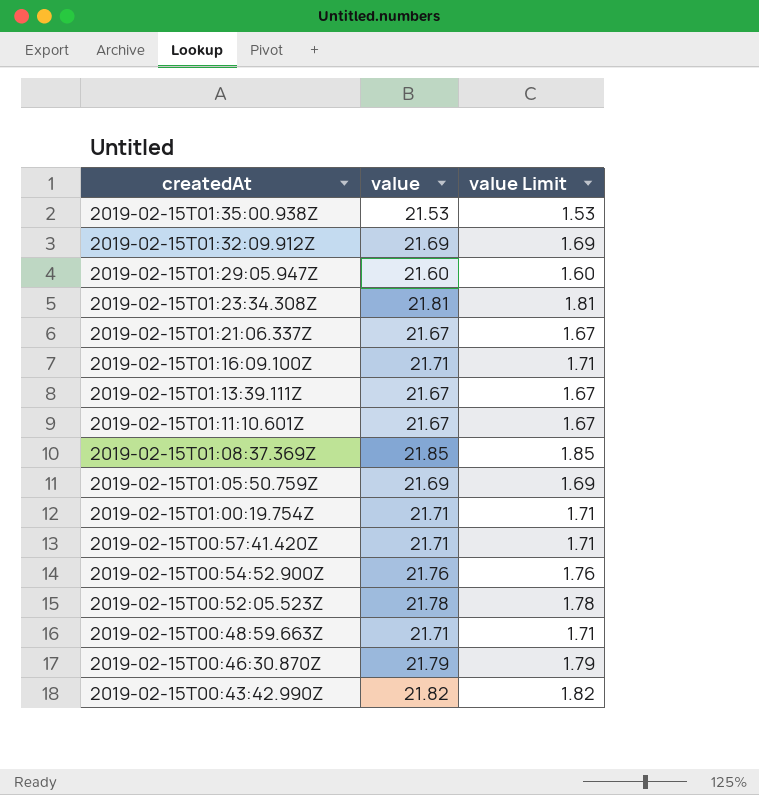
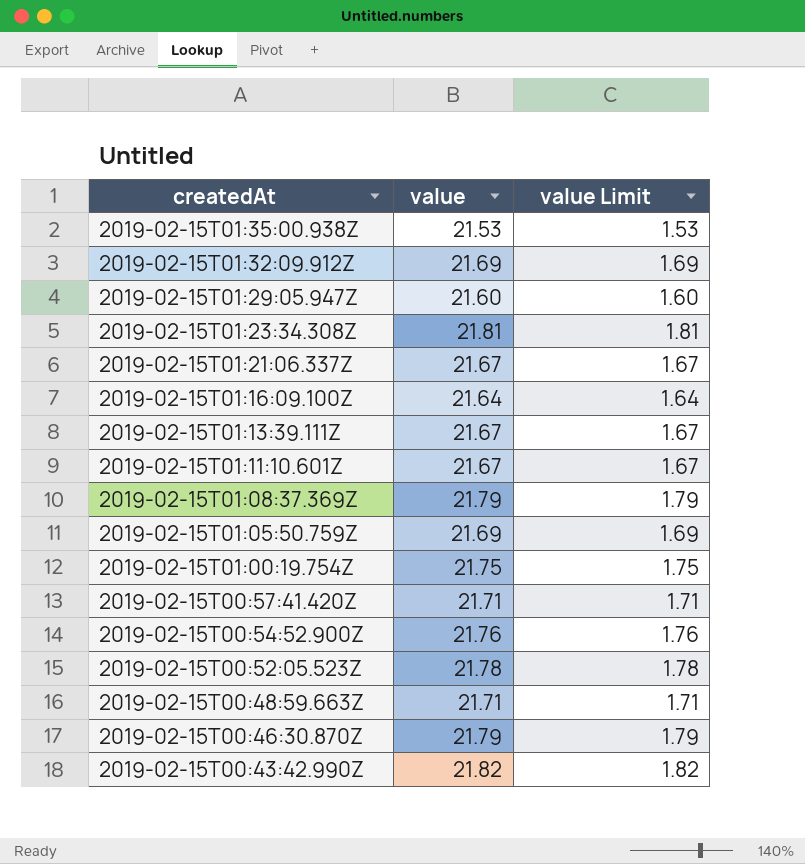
2019-02-15T01:16:09.100Z | value: 21.71 -> 21.64
2019-02-15T01:16:09.100Z | value Limit: 1.71 -> 1.64
2019-02-15T01:08:37.369Z | value: 21.85 -> 21.79
2019-02-15T01:08:37.369Z | value Limit: 1.85 -> 1.79
2019-02-15T01:00:19.754Z | value: 21.71 -> 21.75
2019-02-15T01:00:19.754Z | value Limit: 1.71 -> 1.75

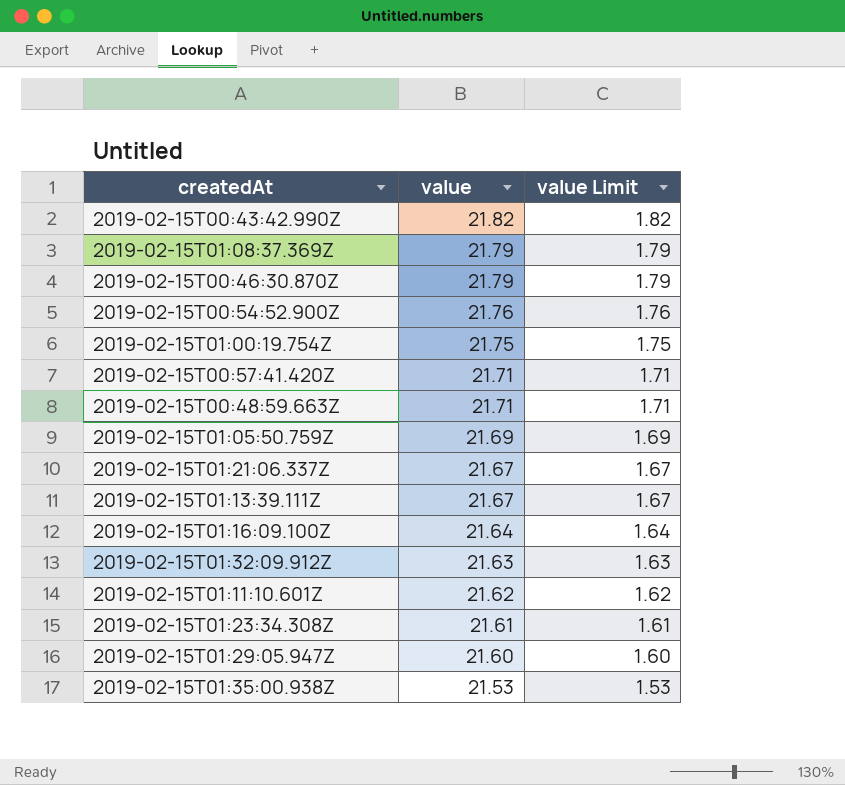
row order: createdAt descending -> value descending
row 2019-02-15T00:52:05.523Z: 21.78 | 1.78 -> none
2019-02-15T01:32:09.912Z | value: 21.69 -> 21.63
2019-02-15T01:32:09.912Z | value Limit: 1.69 -> 1.63
2019-02-15T01:11:10.601Z | value: 21.67 -> 21.62
2019-02-15T01:11:10.601Z | value Limit: 1.67 -> 1.62
2019-02-15T01:23:34.308Z | value: 21.81 -> 21.61
2019-02-15T01:23:34.308Z | value Limit: 1.81 -> 1.61

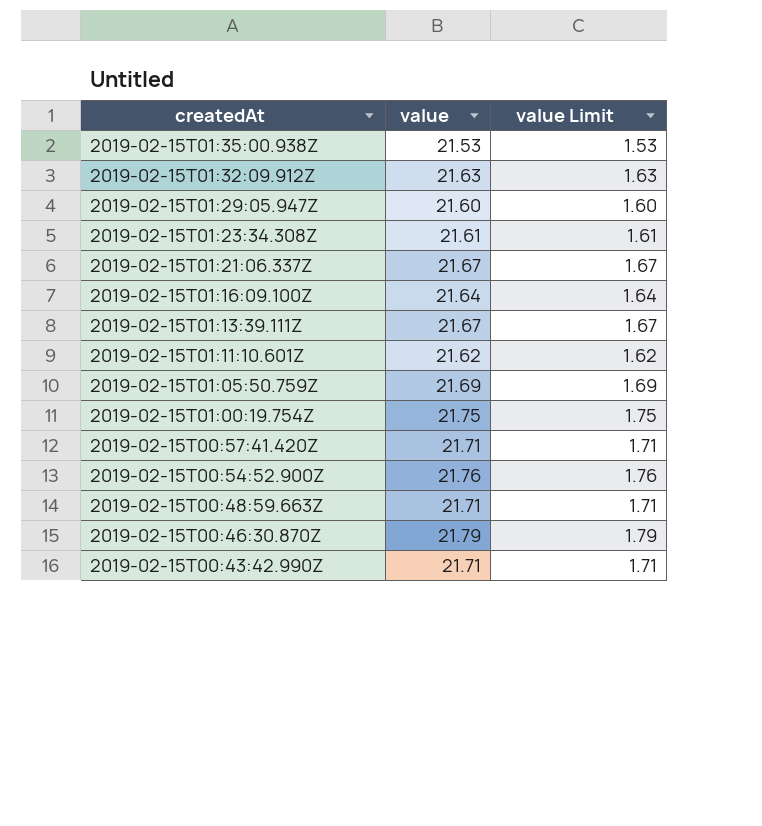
row order: value descending -> createdAt descending
row 2019-02-15T01:08:37.369Z: 21.79 | 1.79 -> none
2019-02-15T00:43:42.990Z | value: 21.82 -> 21.71
2019-02-15T00:43:42.990Z | value Limit: 1.82 -> 1.71

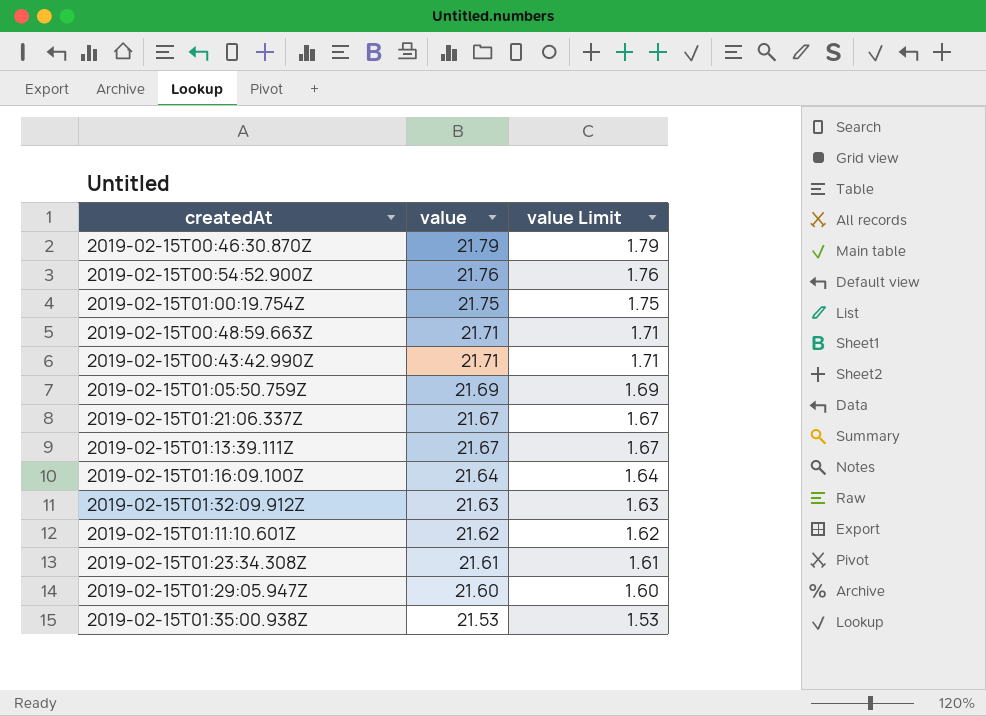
row order: createdAt descending -> value descending
row 2019-02-15T00:57:41.420Z: 21.71 | 1.71 -> none

